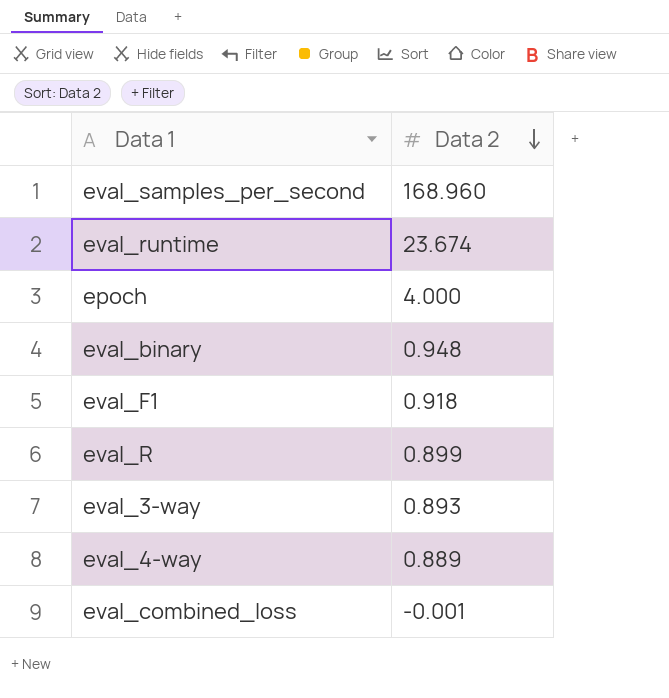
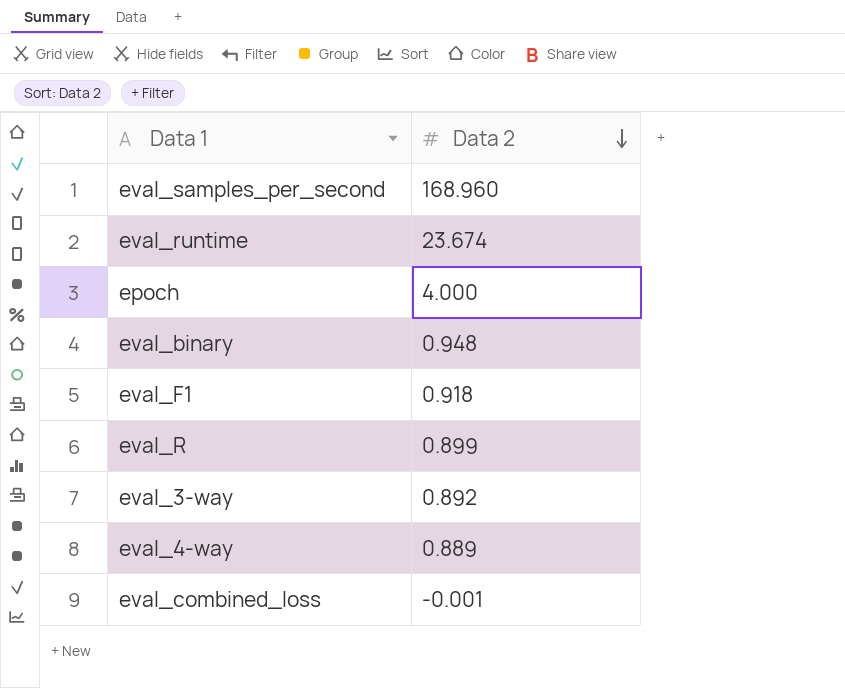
eval_3-way | Data 2: 0.893 -> 0.892

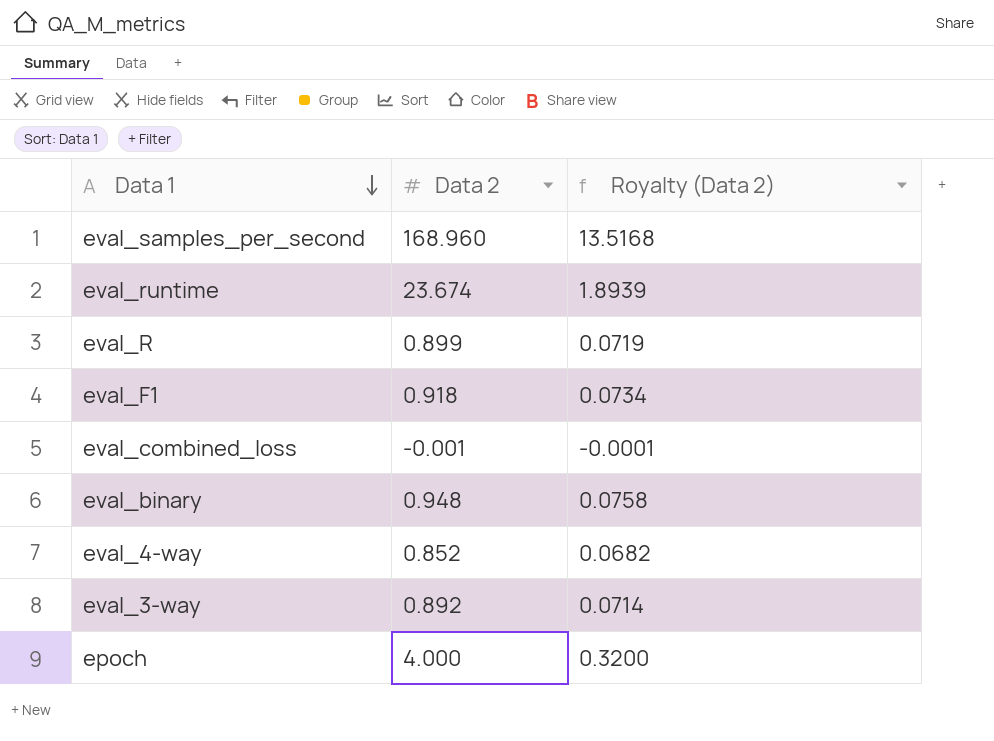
row order: Data 2 descending -> Data 1 descending
column Royalty (Data 2) | formula: none -> [Data 2] * 0.08
eval_4-way | Data 2: 0.889 -> 0.852

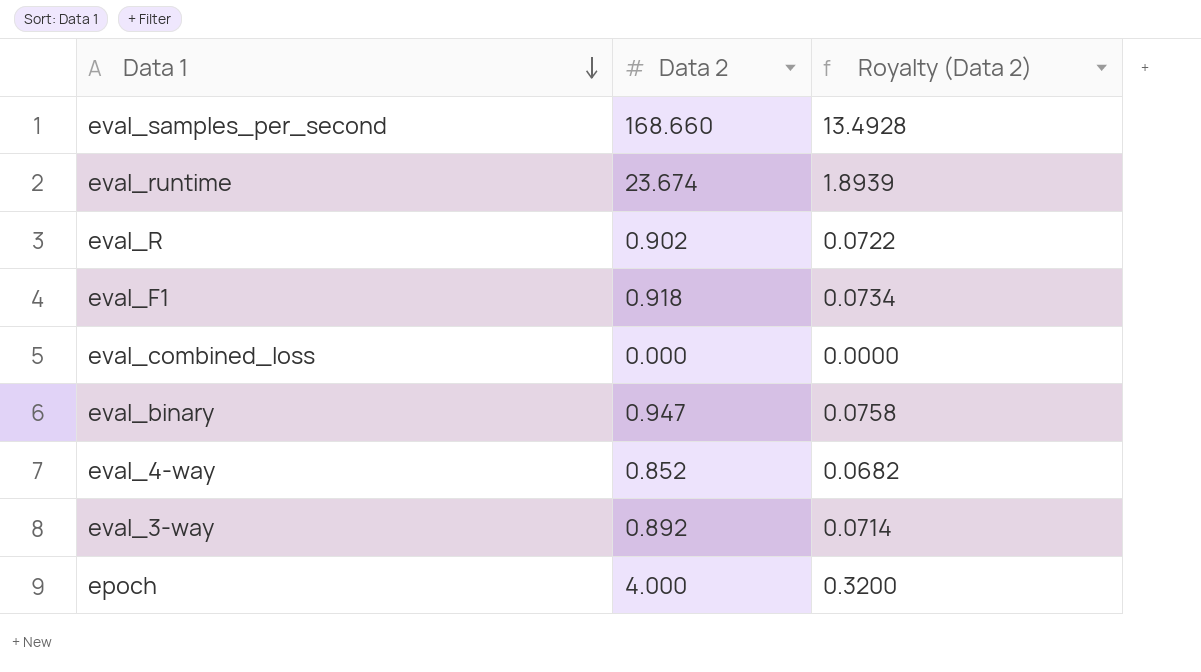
eval_samples_per_second | Data 2: 168.960 -> 168.660
eval_samples_per_second | Royalty (Data 2): 13.5168 -> 13.4928
eval_R | Data 2: 0.899 -> 0.902
eval_R | Royalty (Data 2): 0.0719 -> 0.0722
eval_combined_loss | Data 2: -0.001 -> 0.000
eval_combined_loss | Royalty (Data 2): -0.0001 -> 0.0000
eval_binary | Data 2: 0.948 -> 0.947

